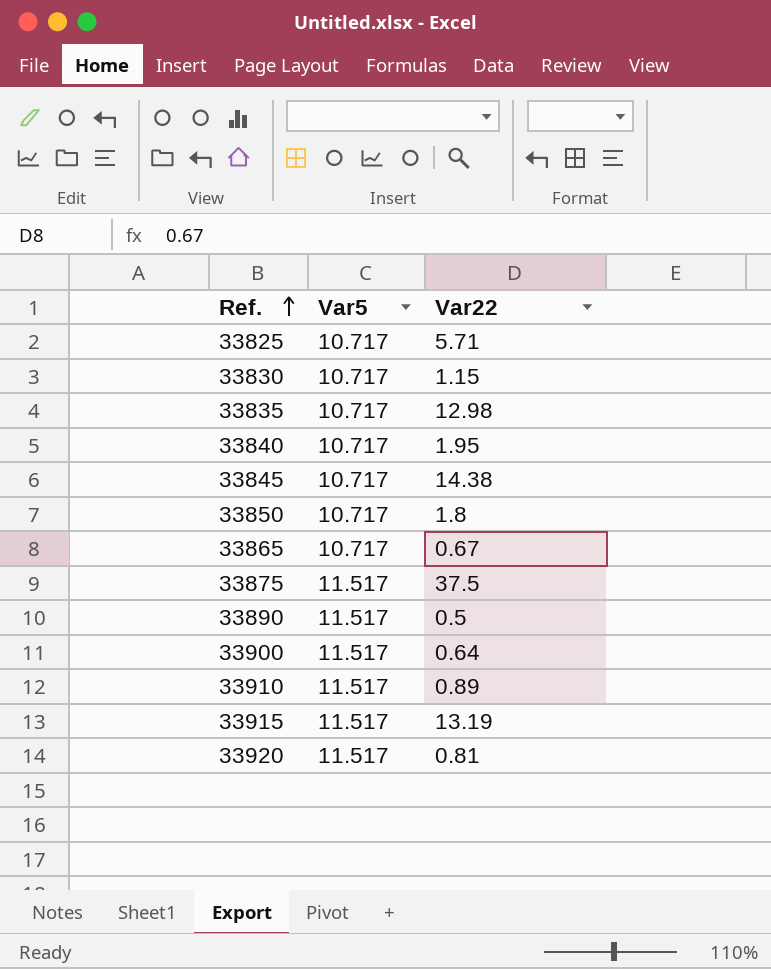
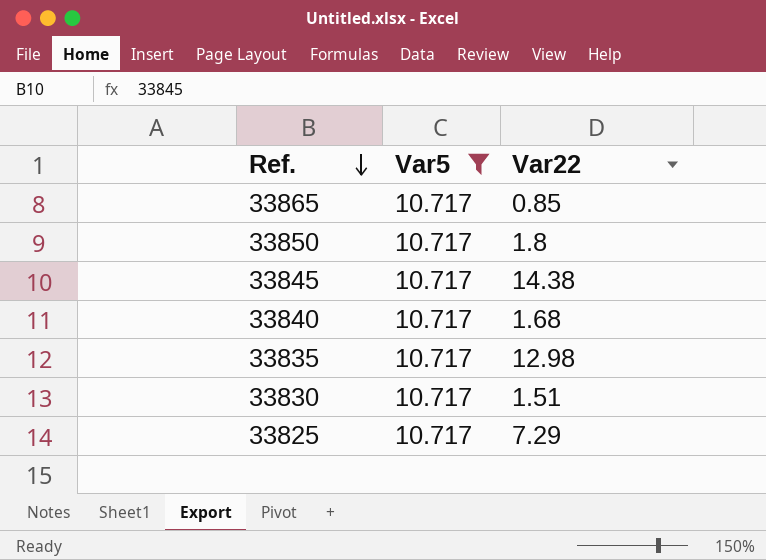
filter: none -> Var5 = 10.717
row order: Ref. ascending -> Ref. descending
33865 | Var22: 0.67 -> 0.85
33840 | Var22: 1.95 -> 1.68
33830 | Var22: 1.15 -> 1.51
33825 | Var22: 5.71 -> 7.29

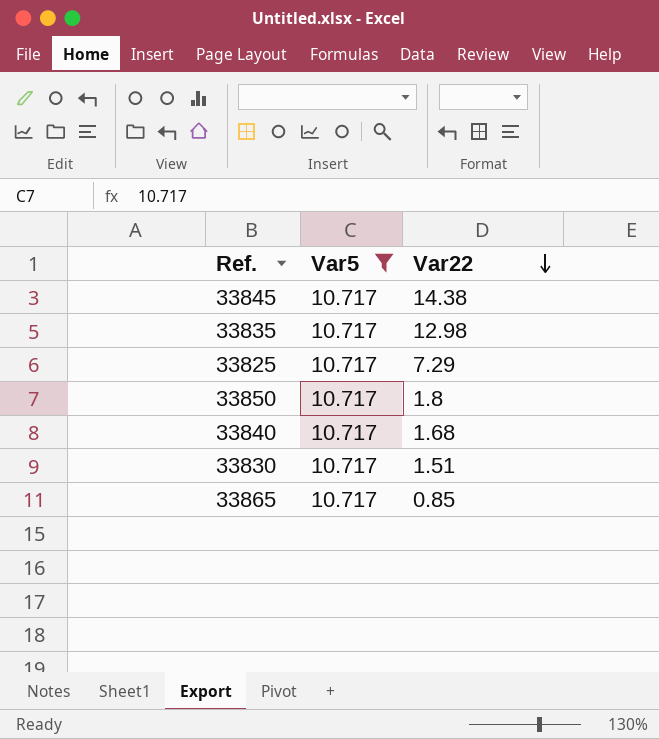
row order: Ref. descending -> Var22 descending

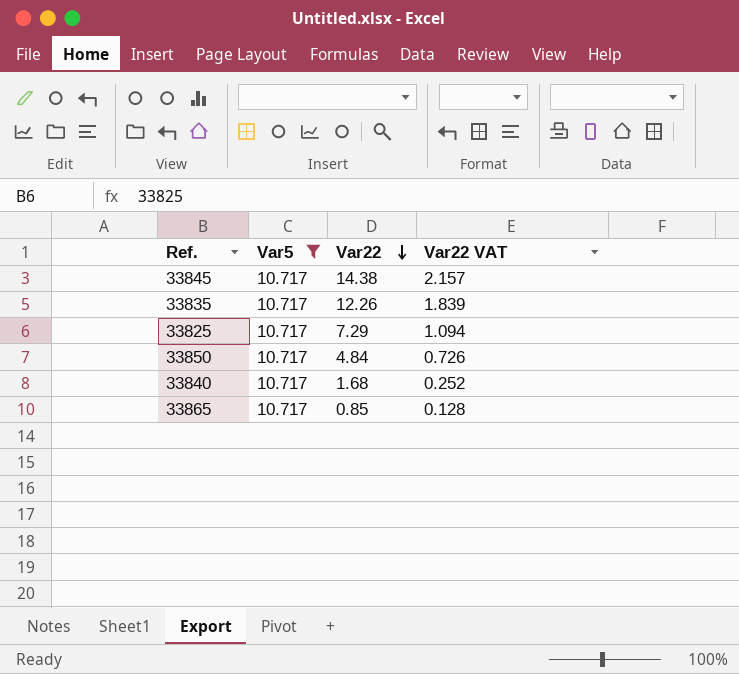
column Var22 VAT | formula: none -> [Var22] * 0.15
row 33830: 10.717 | 1.51 -> none
33835 | Var22: 12.98 -> 12.26
33850 | Var22: 1.8 -> 4.84

